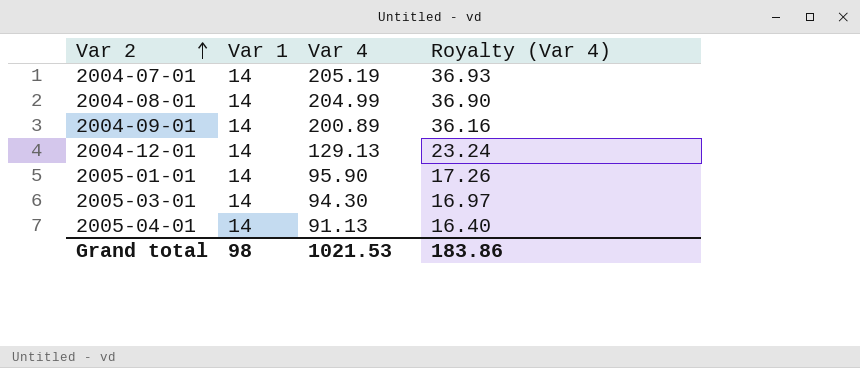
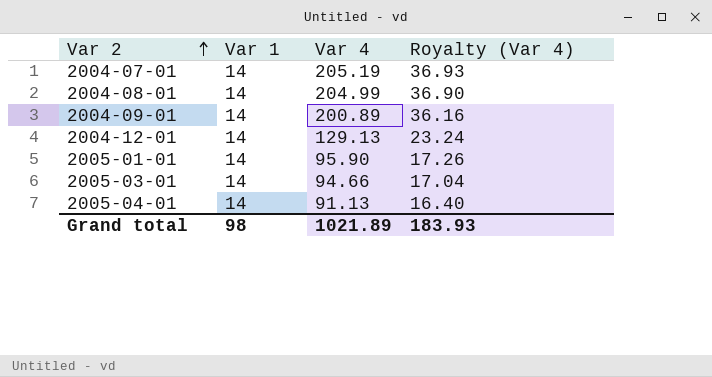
2005-03-01 | Var 4: 94.30 -> 94.66
2005-03-01 | Royalty (Var 4): 16.97 -> 17.04
Grand total | Var 4: 1021.53 -> 1021.89
Grand total | Royalty (Var 4): 183.86 -> 183.93

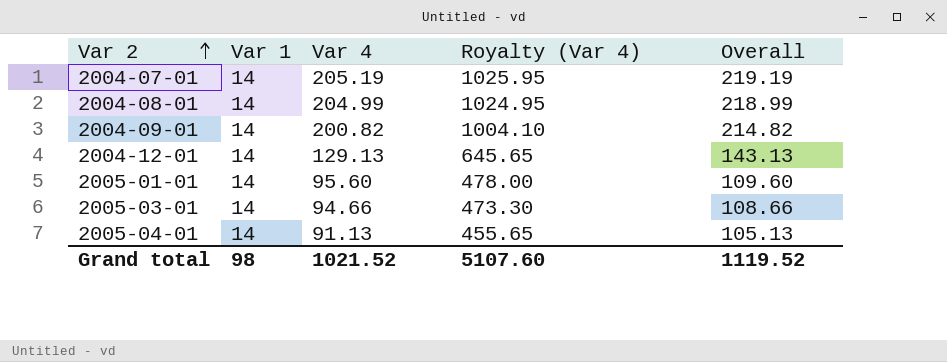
column Royalty (Var 4) | formula: [Var 4] * 0.18 -> [Var 4] * 5
column Overall | formula: none -> [Var 1] + [Var 4]
2004-09-01 | Var 4: 200.89 -> 200.82
2005-01-01 | Var 4: 95.90 -> 95.60
Grand total | Var 4: 1021.89 -> 1021.52
Grand total | Royalty (Var 4): 183.93 -> 5107.60

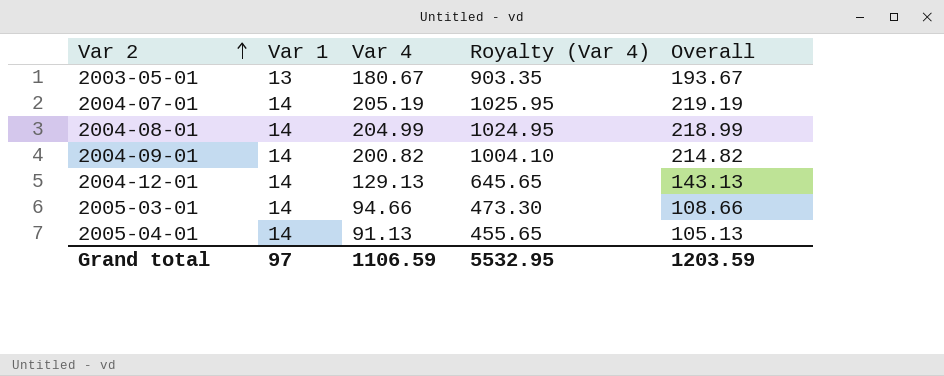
row 2005-01-01: 14 | 95.60 | 478.00 | 109.60 -> none
row 2003-05-01: none -> 13 | 180.67 | 903.35 | 193.67
Grand total | Var 1: 98 -> 97
Grand total | Var 4: 1021.52 -> 1106.59
Grand total | Royalty (Var 4): 5107.60 -> 5532.95
Grand total | Overall: 1119.52 -> 1203.59

